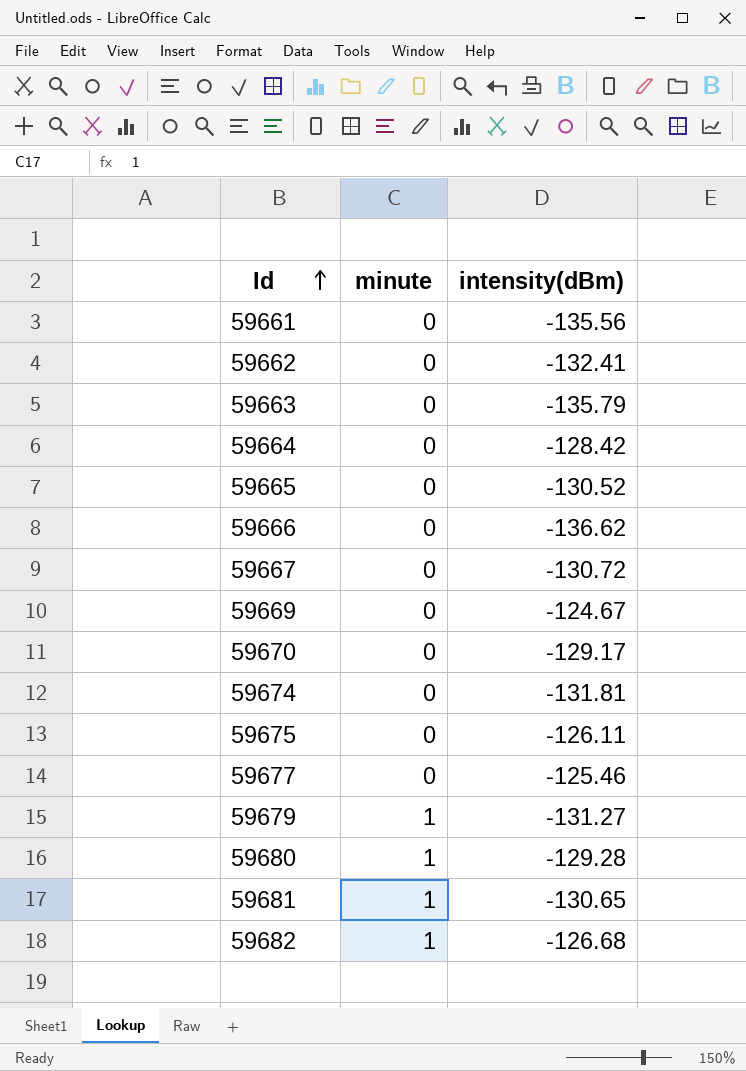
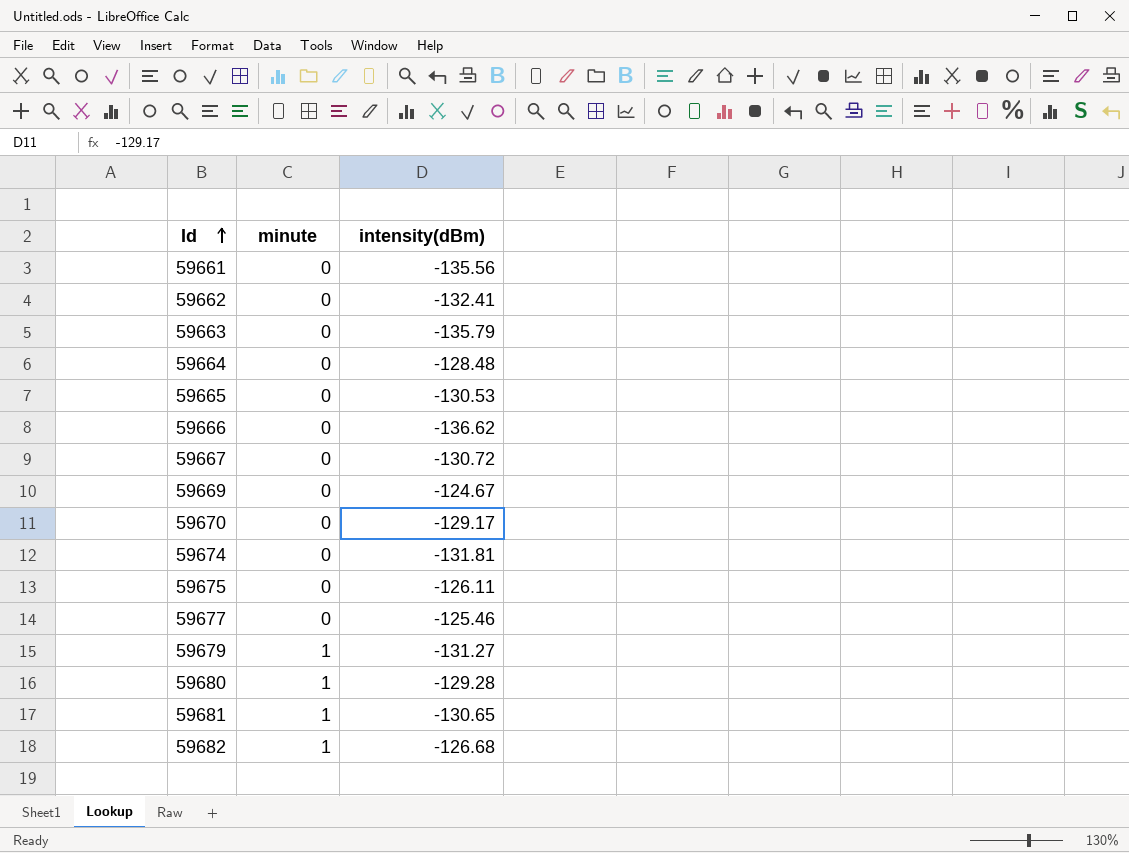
59664 | intensity(dBm): -128.42 -> -128.48
59665 | intensity(dBm): -130.52 -> -130.53

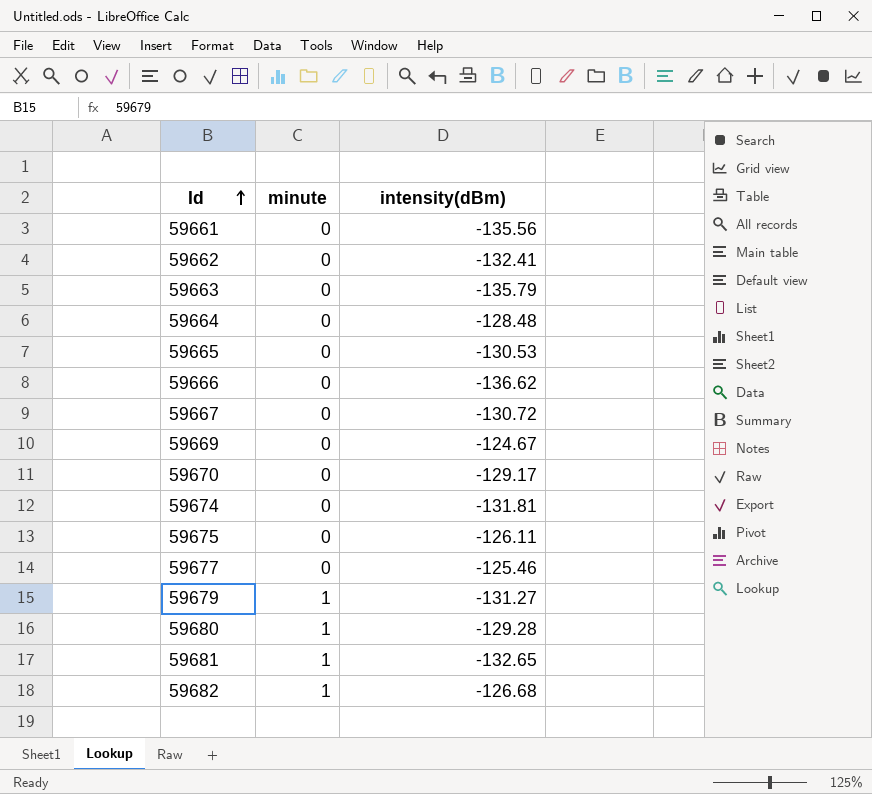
59681 | intensity(dBm): -130.65 -> -132.65

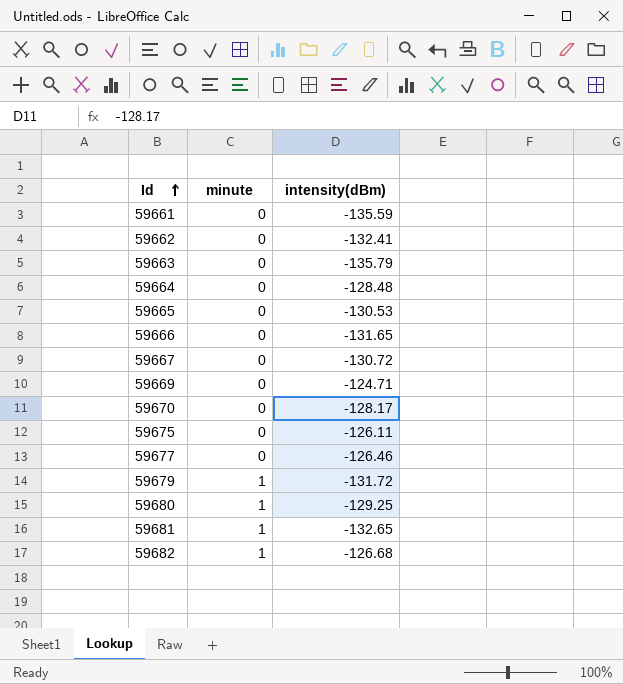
row 59674: 0 | -131.81 -> none
59661 | intensity(dBm): -135.56 -> -135.59
59666 | intensity(dBm): -136.62 -> -131.65
59669 | intensity(dBm): -124.67 -> -124.71
59670 | intensity(dBm): -129.17 -> -128.17
59677 | intensity(dBm): -125.46 -> -126.46
59679 | intensity(dBm): -131.27 -> -131.72
59680 | intensity(dBm): -129.28 -> -129.25

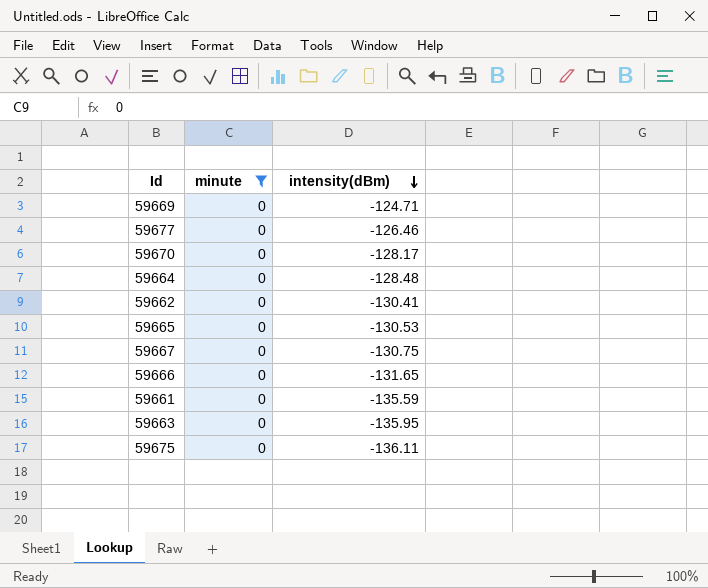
filter: none -> minute = 0
row order: Id ascending -> intensity(dBm) descending
59662 | intensity(dBm): -132.41 -> -130.41
59667 | intensity(dBm): -130.72 -> -130.75
59663 | intensity(dBm): -135.79 -> -135.95
59675 | intensity(dBm): -126.11 -> -136.11

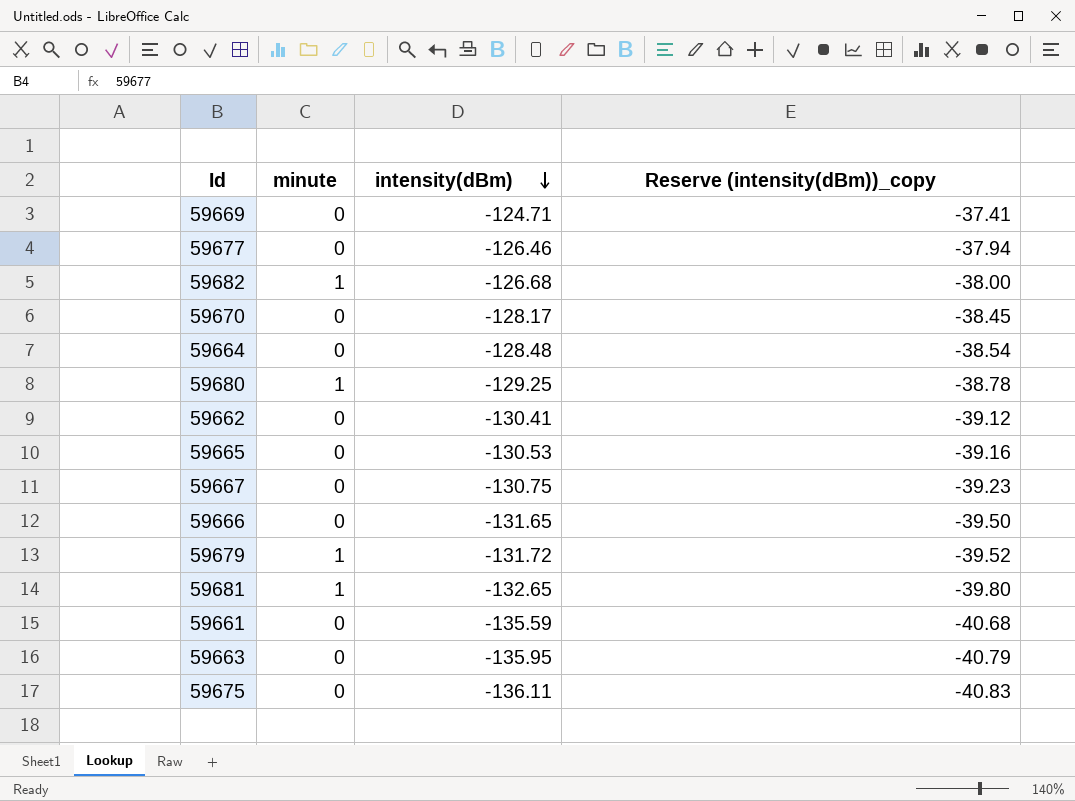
filter: minute = 0 -> none
column Reserve (intensity(dBm))_copy | formula: none -> [intensity(dBm)] * 0.3

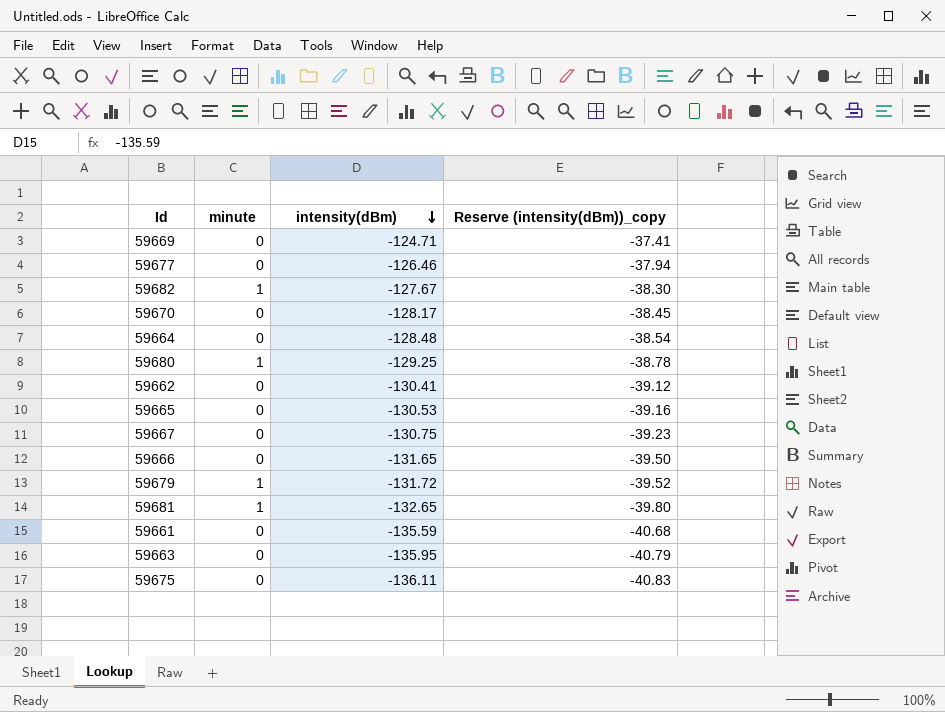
59682 | intensity(dBm): -126.68 -> -127.67
59682 | Reserve (intensity(dBm))_copy: -38.00 -> -38.30

